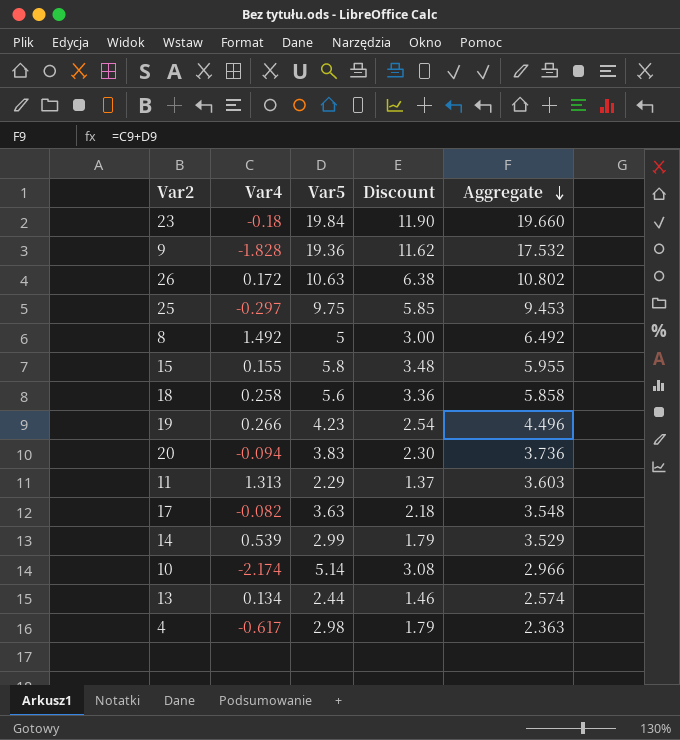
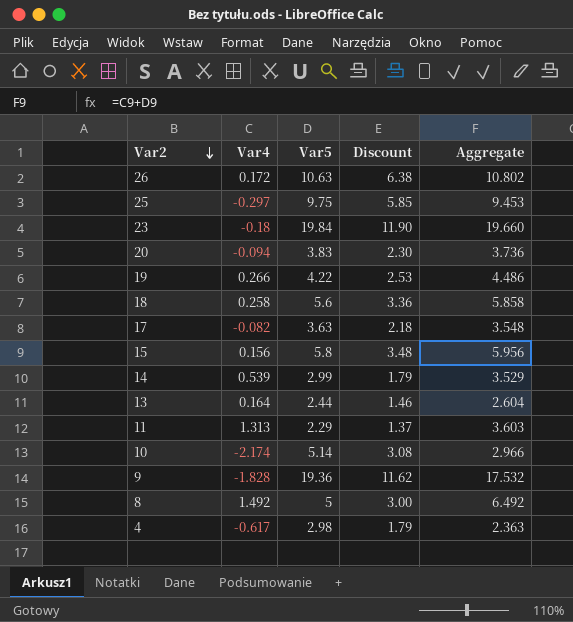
row order: Aggregate descending -> Var2 descending
19 | Var5: 4.23 -> 4.22
19 | Discount: 2.54 -> 2.53
19 | Aggregate: 4.496 -> 4.486
15 | Var4: 0.155 -> 0.156
15 | Aggregate: 5.955 -> 5.956
13 | Var4: 0.134 -> 0.164
13 | Aggregate: 2.574 -> 2.604

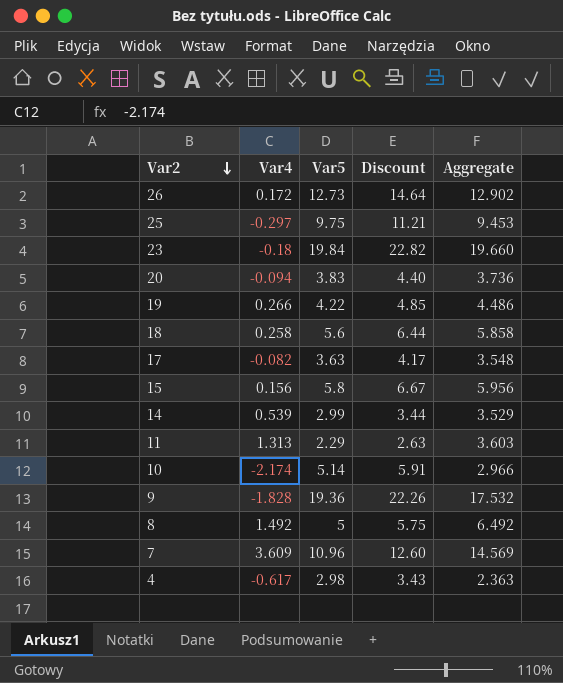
column Discount | formula: [Var5] * 0.6 -> [Var5] * 1.15
row 13: 0.164 | 2.44 | 1.46 | 2.604 -> none
26 | Var5: 10.63 -> 12.73
26 | Aggregate: 10.802 -> 12.902
row 7: none -> 3.609 | 10.96 | 12.60 | 14.569

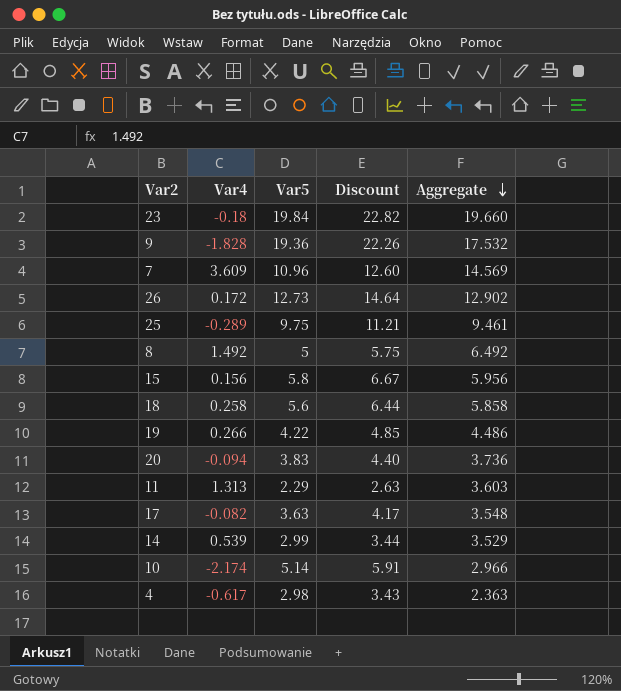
row order: Var2 descending -> Aggregate descending
25 | Var4: -0.297 -> -0.289
25 | Aggregate: 9.453 -> 9.461

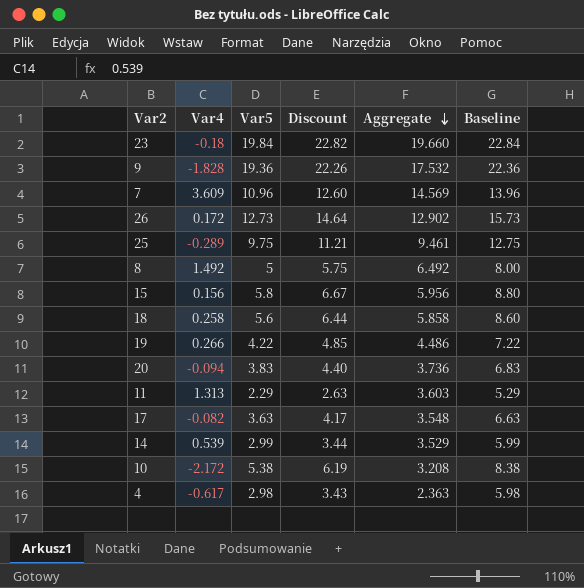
column Baseline | formula: none -> [Var5] + 3
10 | Var4: -2.174 -> -2.172
10 | Var5: 5.14 -> 5.38
10 | Discount: 5.91 -> 6.19
10 | Aggregate: 2.966 -> 3.208

